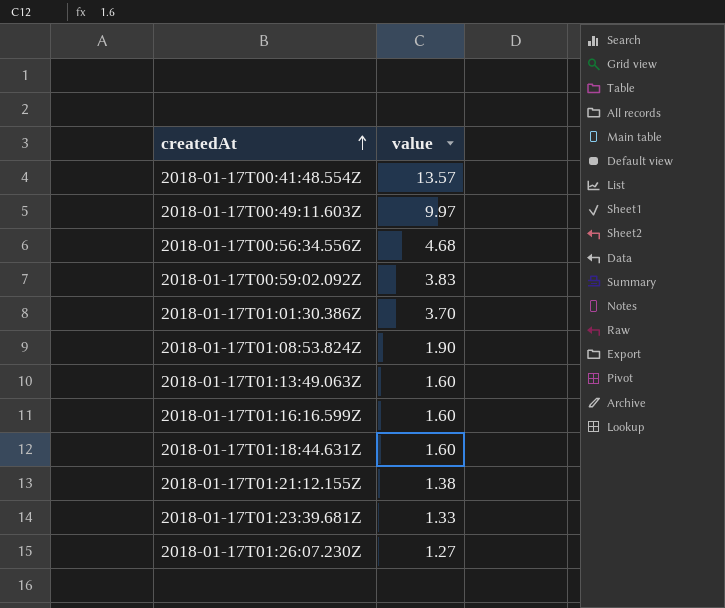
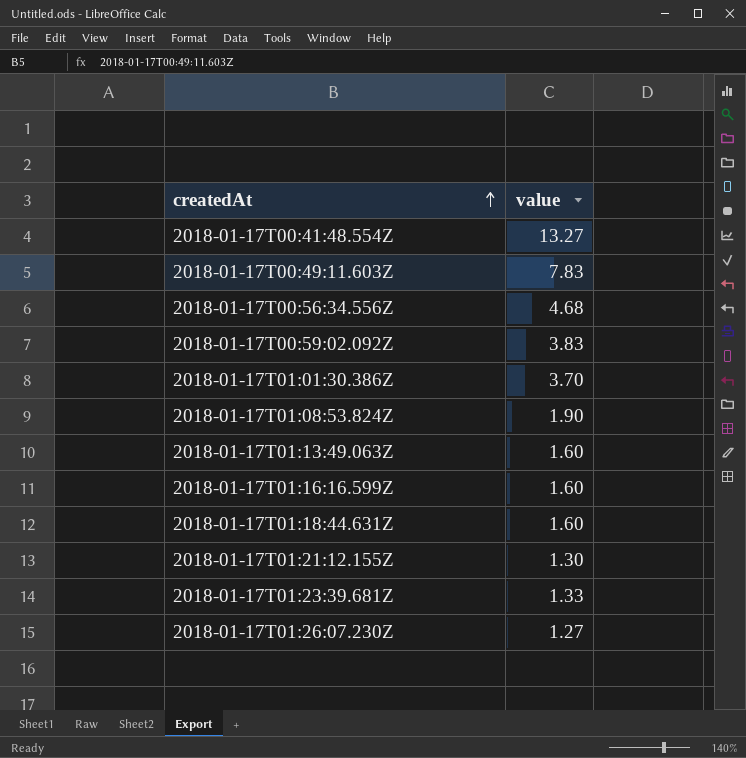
2018-01-17T00:41:48.554Z | value: 13.57 -> 13.27
2018-01-17T00:49:11.603Z | value: 9.97 -> 7.83
2018-01-17T01:21:12.155Z | value: 1.38 -> 1.30

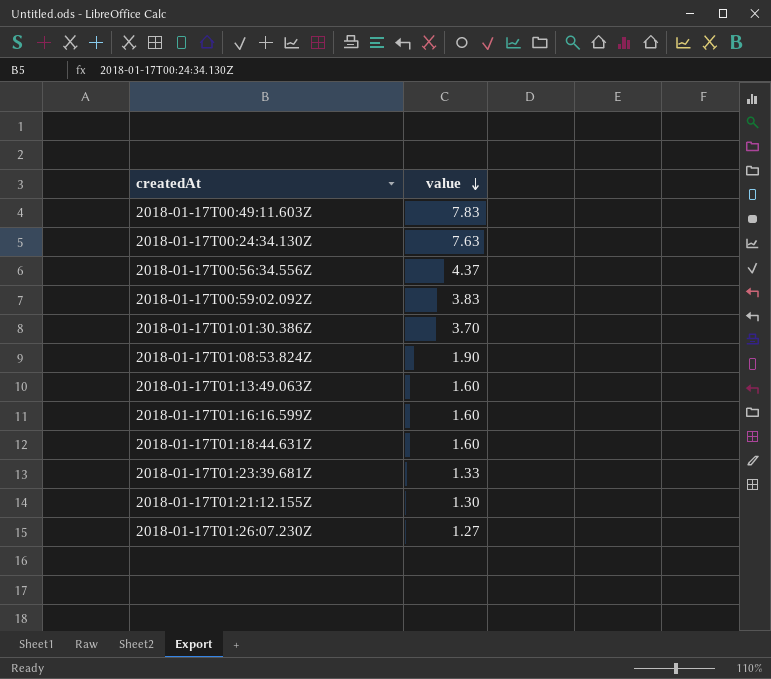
row order: createdAt ascending -> value descending
row 2018-01-17T00:41:48.554Z: 13.27 -> none
row 2018-01-17T00:24:34.130Z: none -> 7.63
2018-01-17T00:56:34.556Z | value: 4.68 -> 4.37

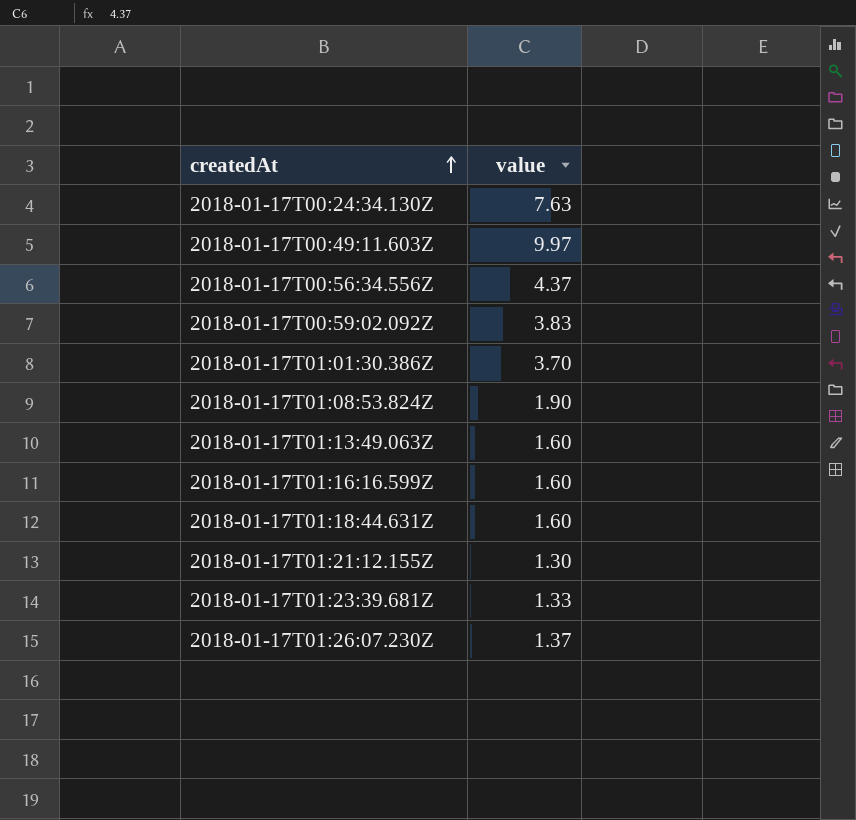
row order: value descending -> createdAt ascending
2018-01-17T00:49:11.603Z | value: 7.83 -> 9.97
2018-01-17T01:26:07.230Z | value: 1.27 -> 1.37

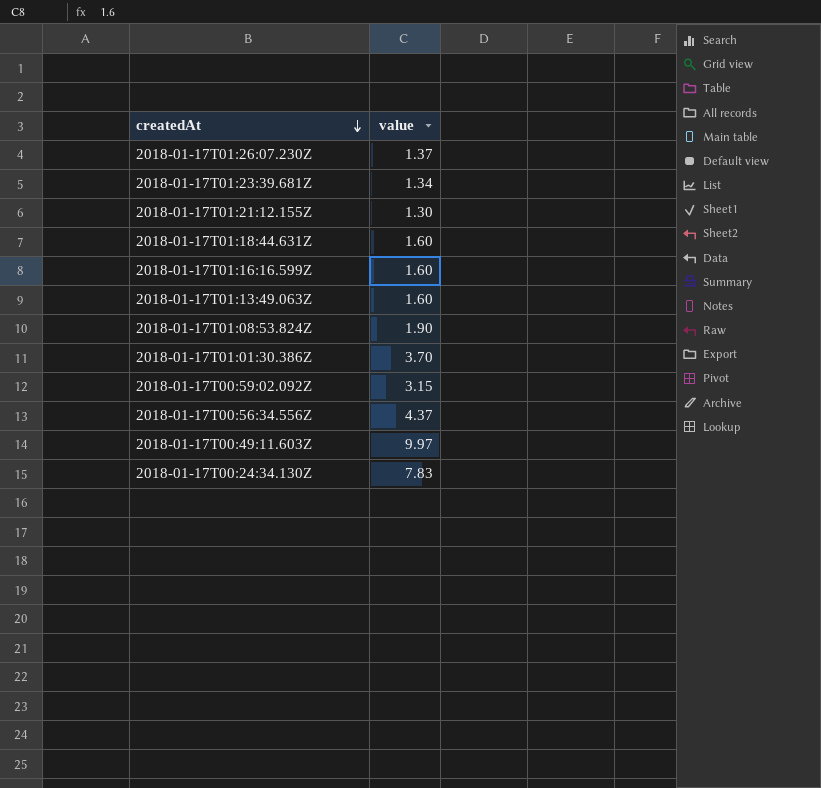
row order: createdAt ascending -> createdAt descending
2018-01-17T01:23:39.681Z | value: 1.33 -> 1.34
2018-01-17T00:59:02.092Z | value: 3.83 -> 3.15
2018-01-17T00:24:34.130Z | value: 7.63 -> 7.83

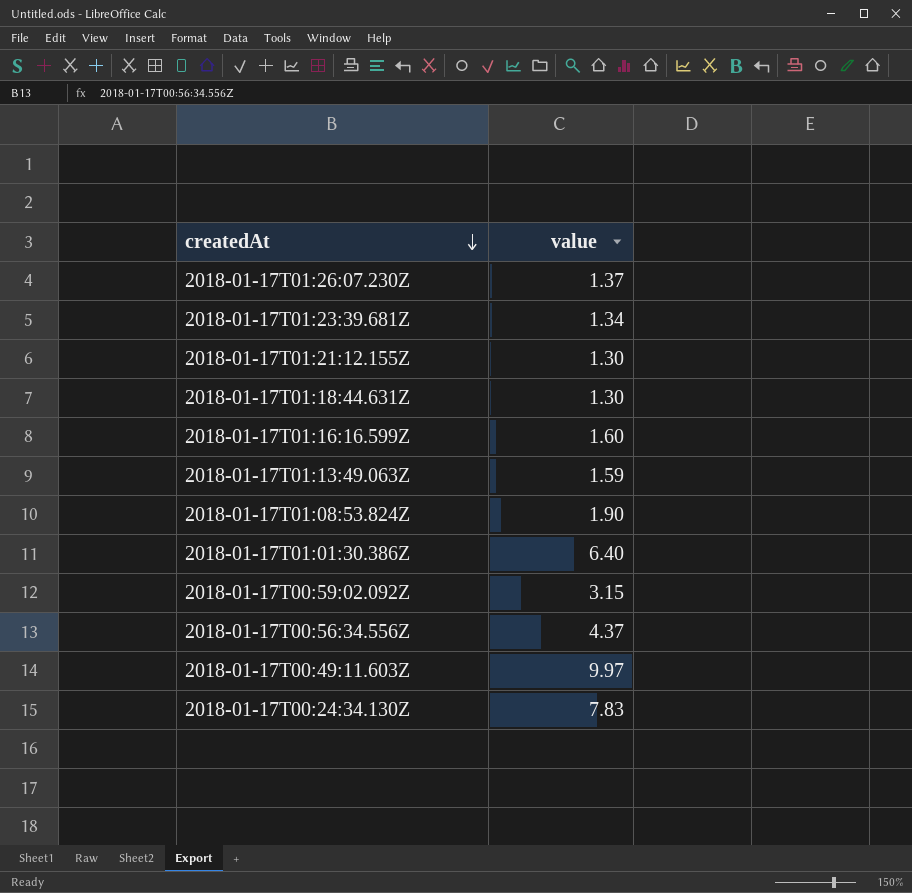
2018-01-17T01:18:44.631Z | value: 1.60 -> 1.30
2018-01-17T01:13:49.063Z | value: 1.60 -> 1.59
2018-01-17T01:01:30.386Z | value: 3.70 -> 6.40

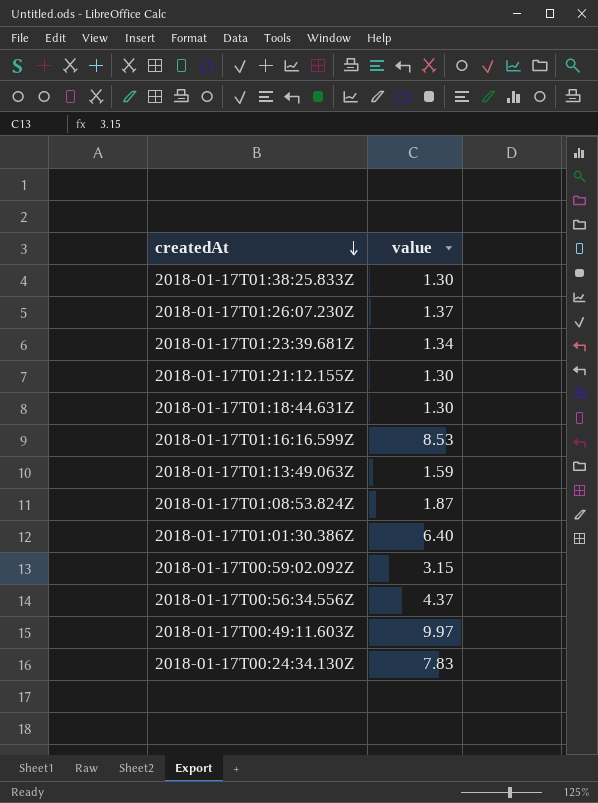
row 2018-01-17T01:38:25.833Z: none -> 1.30
2018-01-17T01:16:16.599Z | value: 1.60 -> 8.53
2018-01-17T01:08:53.824Z | value: 1.90 -> 1.87

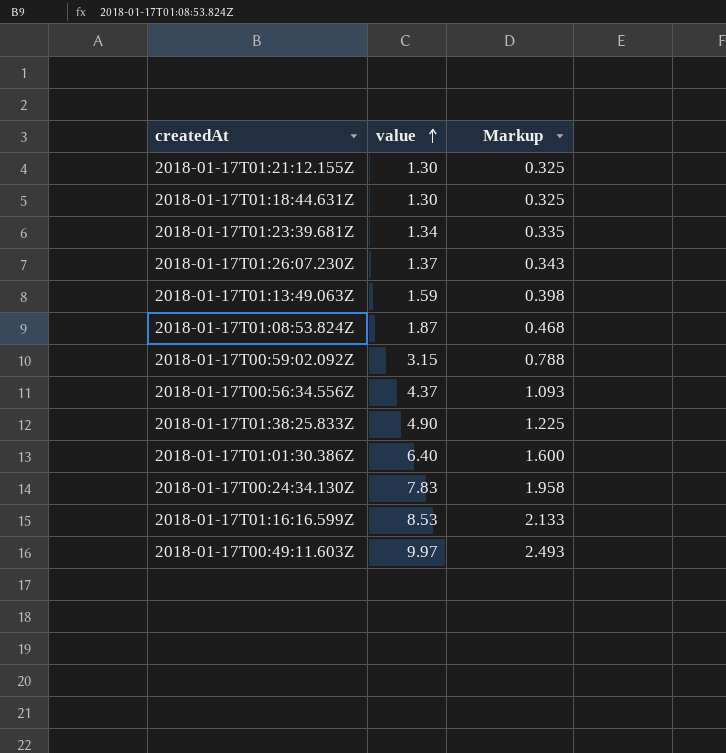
row order: createdAt descending -> value ascending
column Markup | formula: none -> [value] * 0.25
2018-01-17T01:38:25.833Z | value: 1.30 -> 4.90

